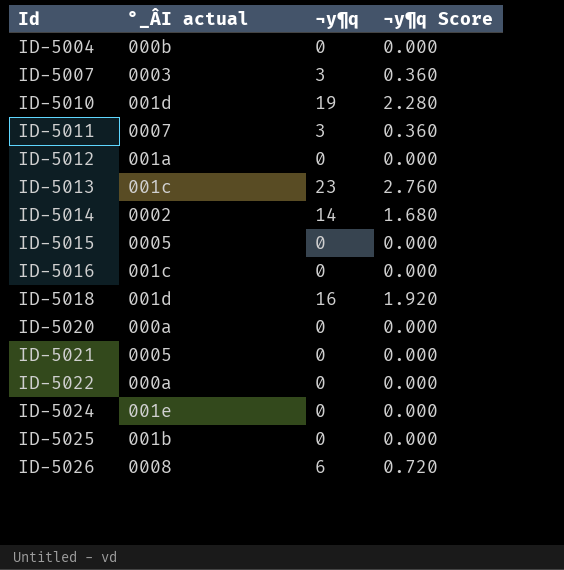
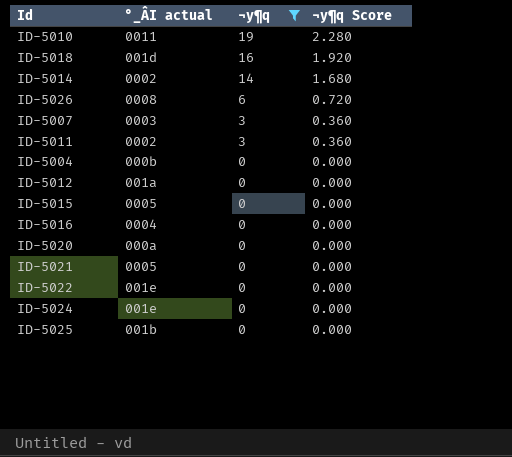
filter: none -> ¬y¶q != 23
row order: Id ascending -> ¬y¶q descending
ID-5010 | °_ÂI actual: 001d -> 0011
ID-5011 | °_ÂI actual: 0007 -> 0002
ID-5016 | °_ÂI actual: 001c -> 0004
ID-5022 | °_ÂI actual: 000a -> 001e

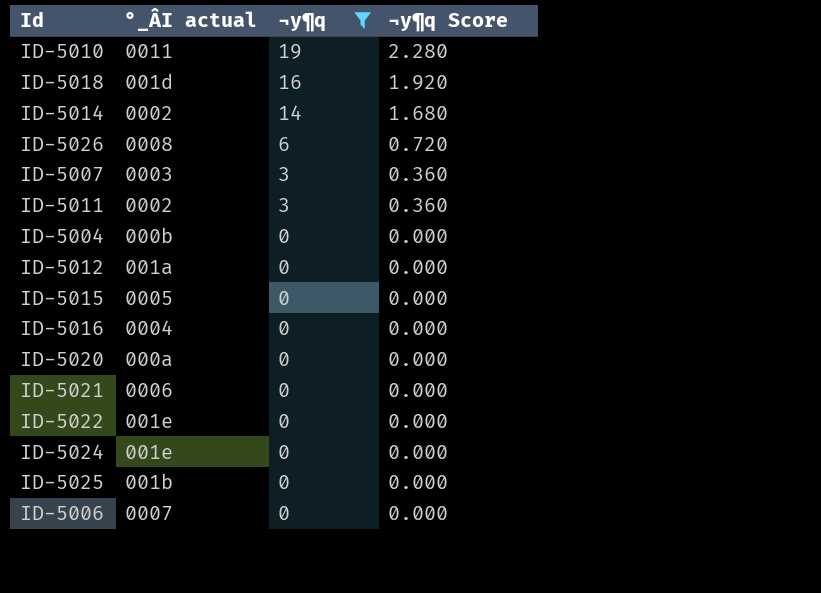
ID-5021 | °_ÂI actual: 0005 -> 0006
row ID-5006: none -> 0007 | 0 | 0.000

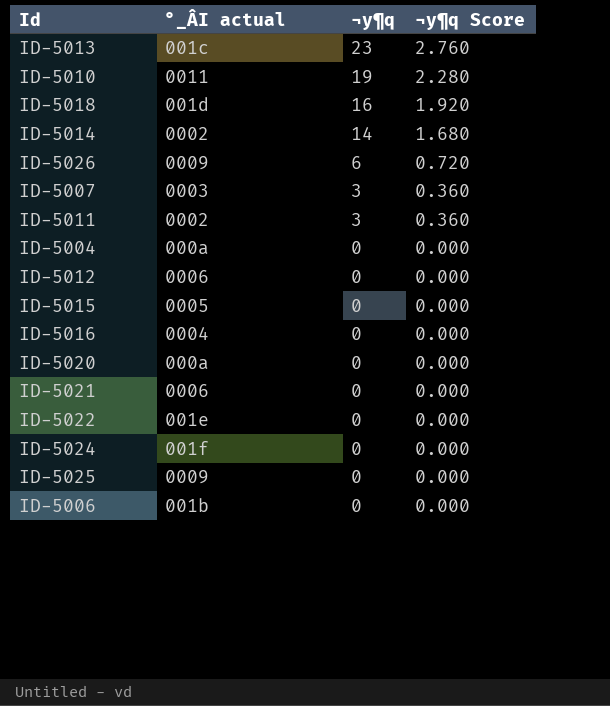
filter: ¬y¶q != 23 -> none
ID-5026 | °_ÂI actual: 0008 -> 0009
ID-5004 | °_ÂI actual: 000b -> 000a
ID-5012 | °_ÂI actual: 001a -> 0006
ID-5024 | °_ÂI actual: 001e -> 001f
ID-5025 | °_ÂI actual: 001b -> 0009
ID-5006 | °_ÂI actual: 0007 -> 001b

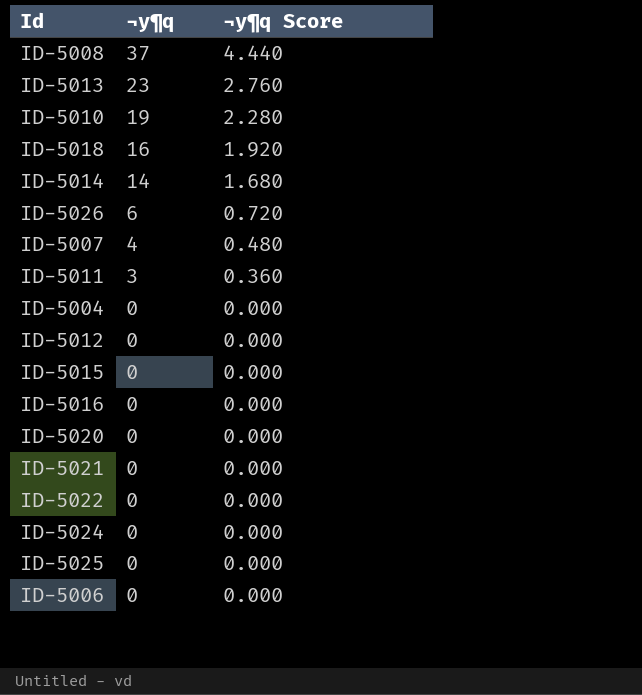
column °_ÂI actual | position: 2 -> none
row ID-5008: none -> 37 | 4.440
ID-5007 | ¬y¶q: 3 -> 4
ID-5007 | ¬y¶q Score: 0.360 -> 0.480

